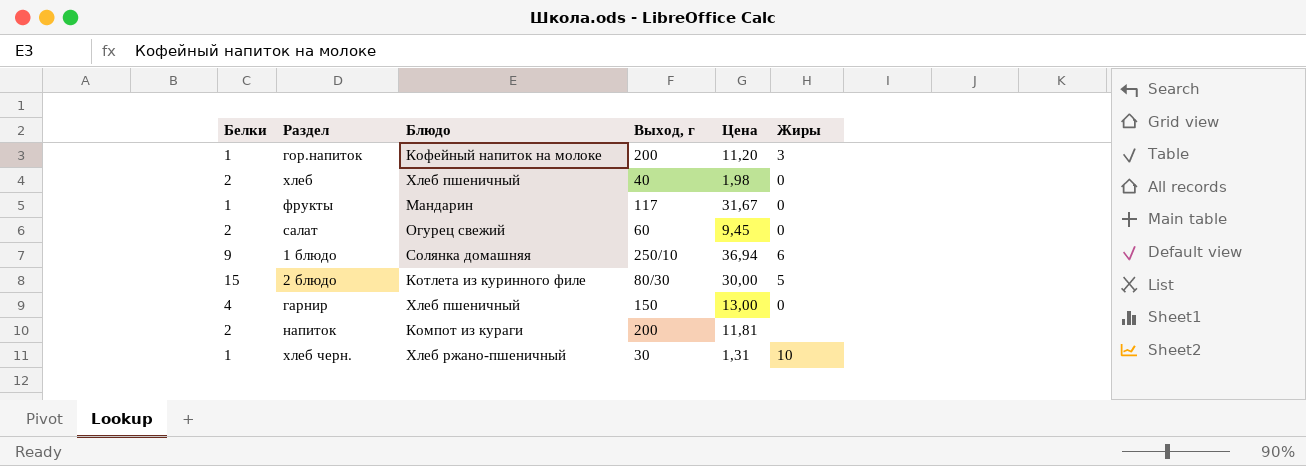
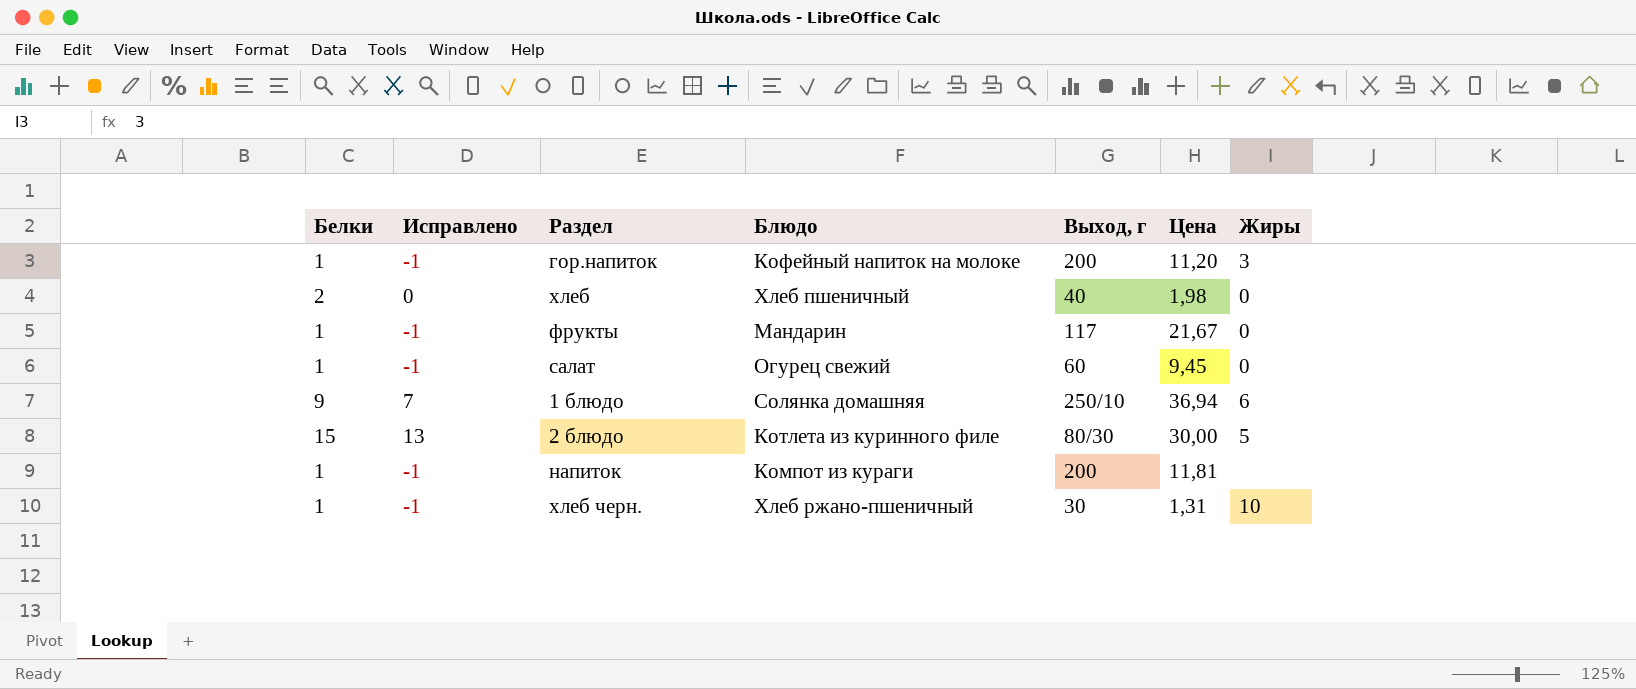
column Исправлено | formula: none -> [Белки] - 2
row гарнир: 4 | Хлеб пшеничный | 150 | 13,00 | 0 -> none
фрукты | Цена: 31,67 -> 21,67
салат | Белки: 2 -> 1
напиток | Белки: 2 -> 1

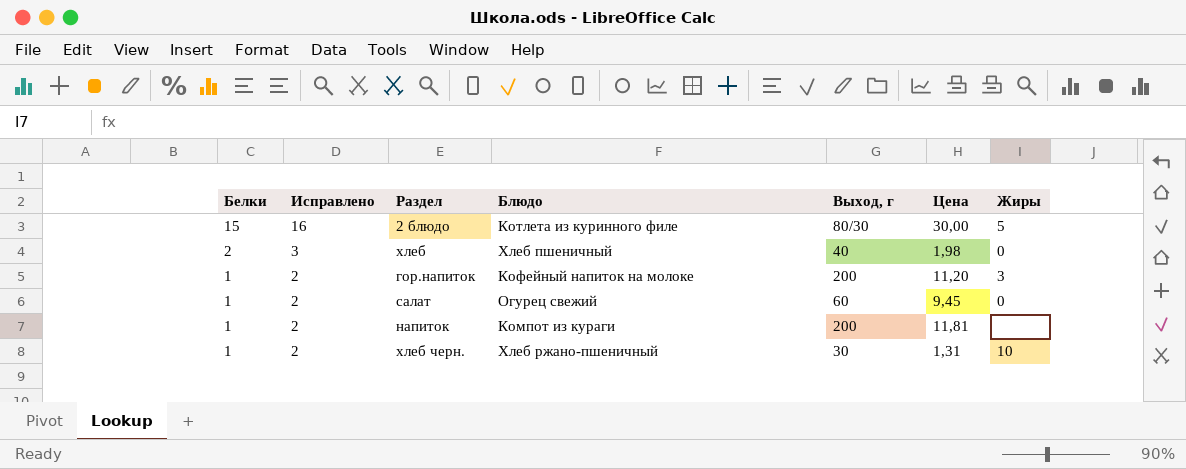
row order: none -> Белки descending
column Исправлено | formula: [Белки] - 2 -> [Белки] + 1
row фрукты: 1 | -1 | Мандарин | 117 | 21,67 | 0 -> none
row 1 блюдо: 9 | 7 | Солянка домашняя | 250/10 | 36,94 | 6 -> none

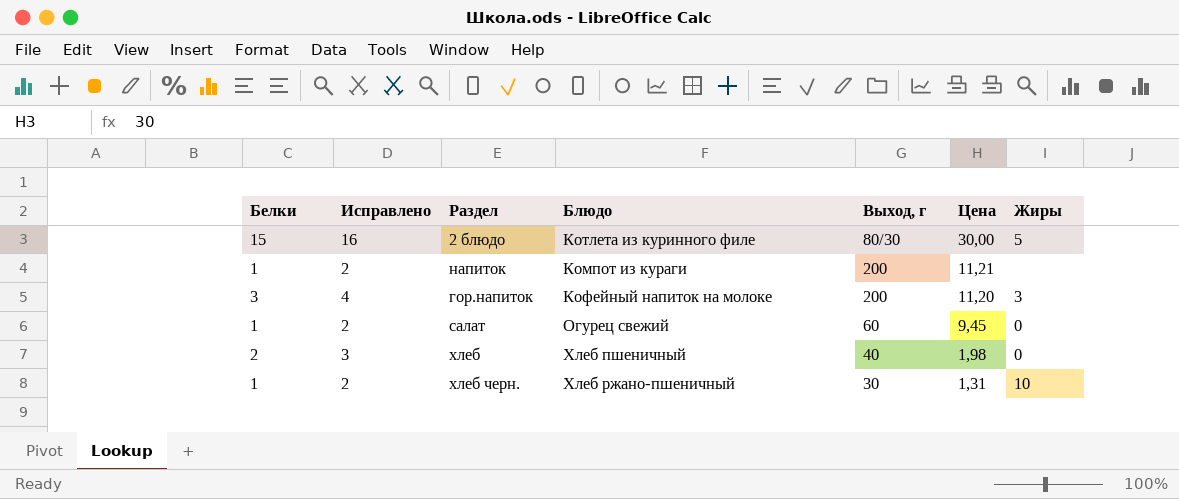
row order: Белки descending -> Цена descending
напиток | Цена: 11,81 -> 11,21
гор.напиток | Белки: 1 -> 3
гор.напиток | Исправлено: 2 -> 4

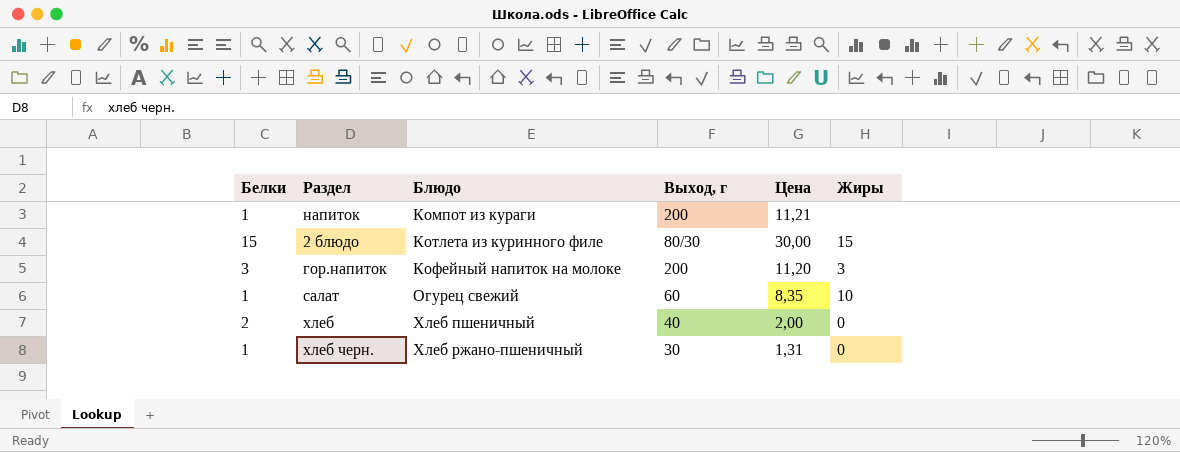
row order: Цена descending -> Блюдо ascending
column Исправлено | formula: [Белки] + 1 -> none
2 блюдо | Жиры: 5 -> 15
салат | Цена: 9,45 -> 8,35
салат | Жиры: 0 -> 10
хлеб | Цена: 1,98 -> 2,00
хлеб черн. | Жиры: 10 -> 0

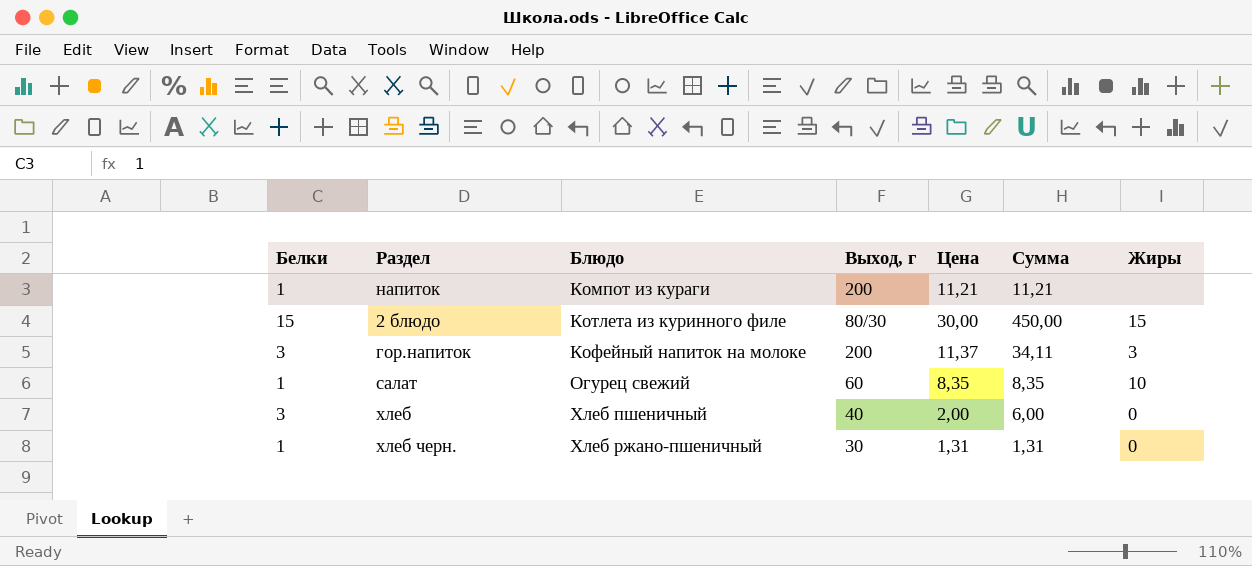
column Сумма | formula: none -> [Белки] * [Цена]
гор.напиток | Цена: 11,20 -> 11,37
хлеб | Белки: 2 -> 3

